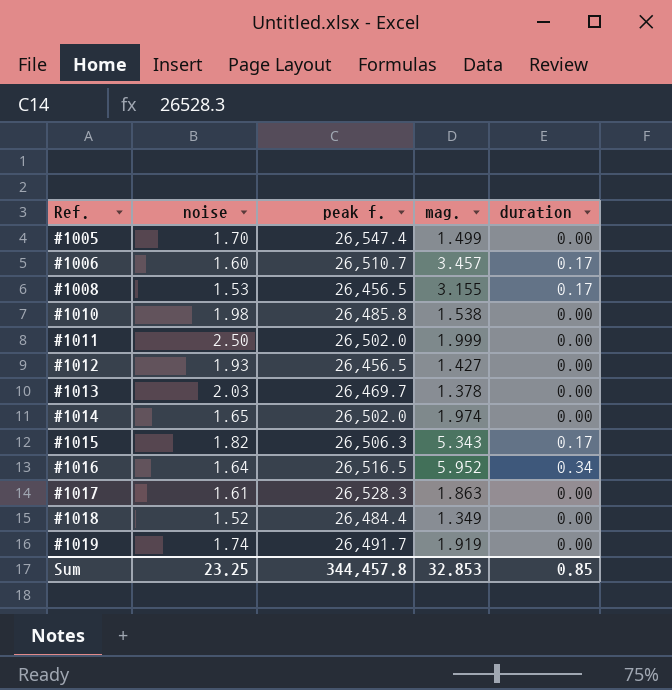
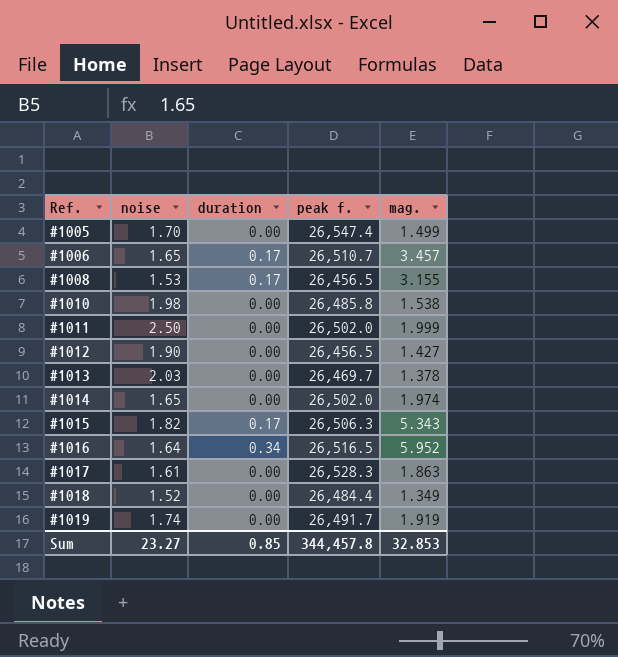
column duration | position: 5 -> 3
#1006 | noise: 1.60 -> 1.65
#1012 | noise: 1.93 -> 1.90
Sum | noise: 23.25 -> 23.27

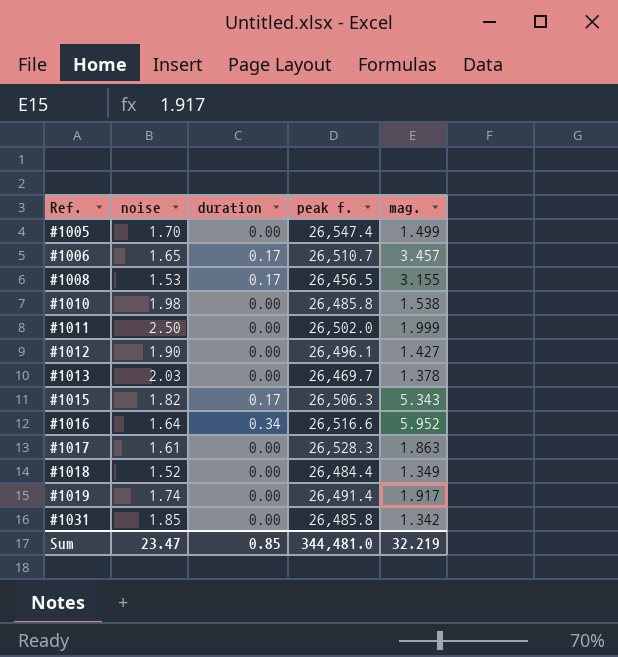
row #1014: 1.65 | 0.00 | 26,502.0 | 1.974 -> none
#1012 | peak f.: 26,456.5 -> 26,496.1
#1016 | peak f.: 26,516.5 -> 26,516.6
#1019 | peak f.: 26,491.7 -> 26,491.4
#1019 | mag.: 1.919 -> 1.917
row #1031: none -> 1.85 | 0.00 | 26,485.8 | 1.342
Sum | noise: 23.27 -> 23.47
Sum | peak f.: 344,457.8 -> 344,481.0
Sum | mag.: 32.853 -> 32.219

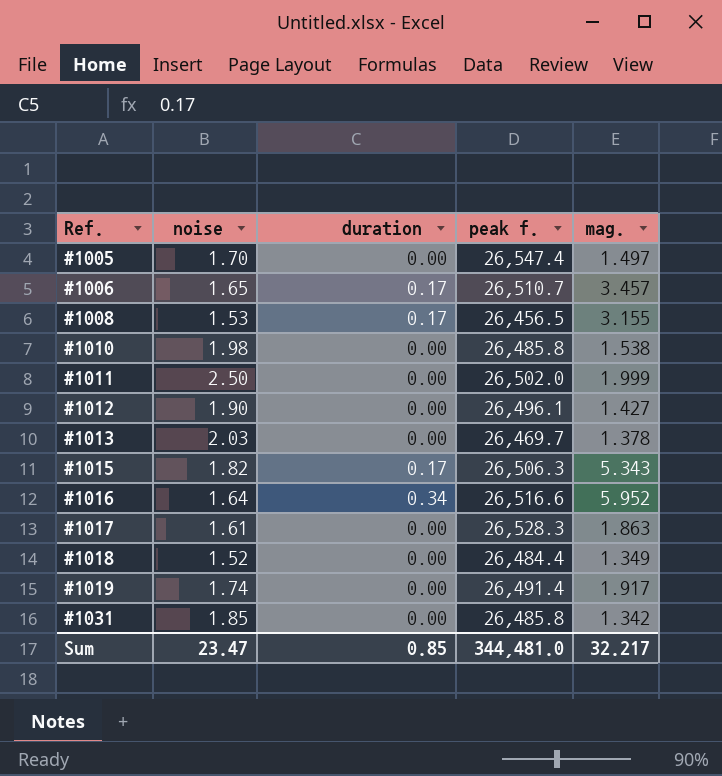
#1005 | mag.: 1.499 -> 1.497
Sum | mag.: 32.219 -> 32.217

